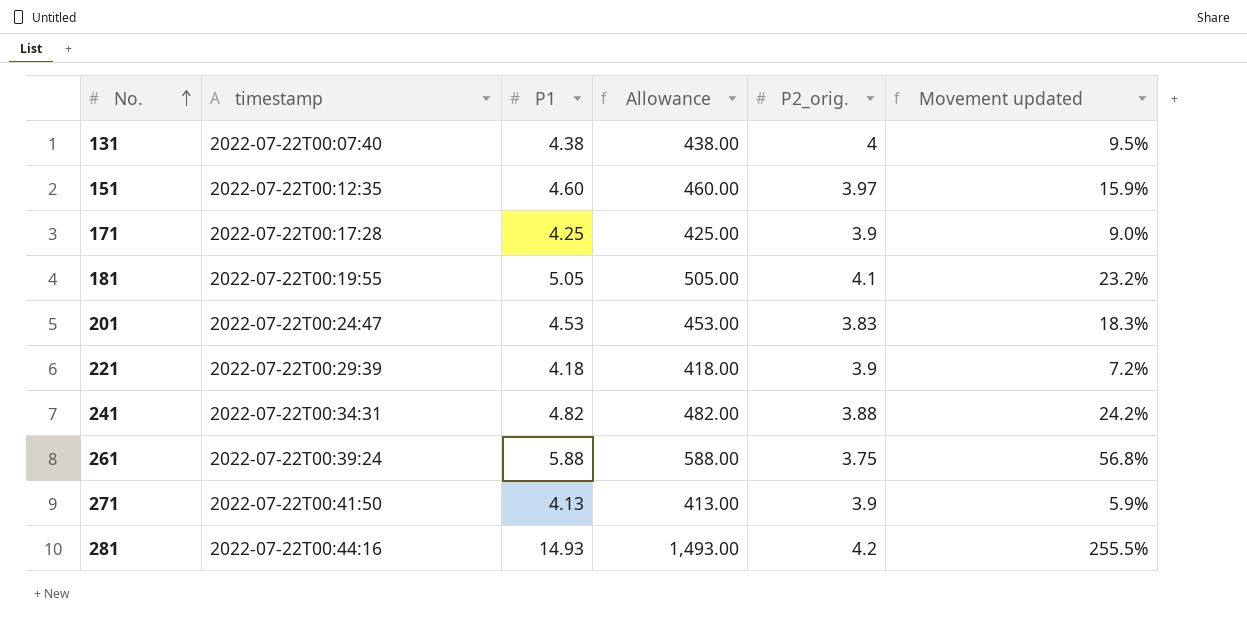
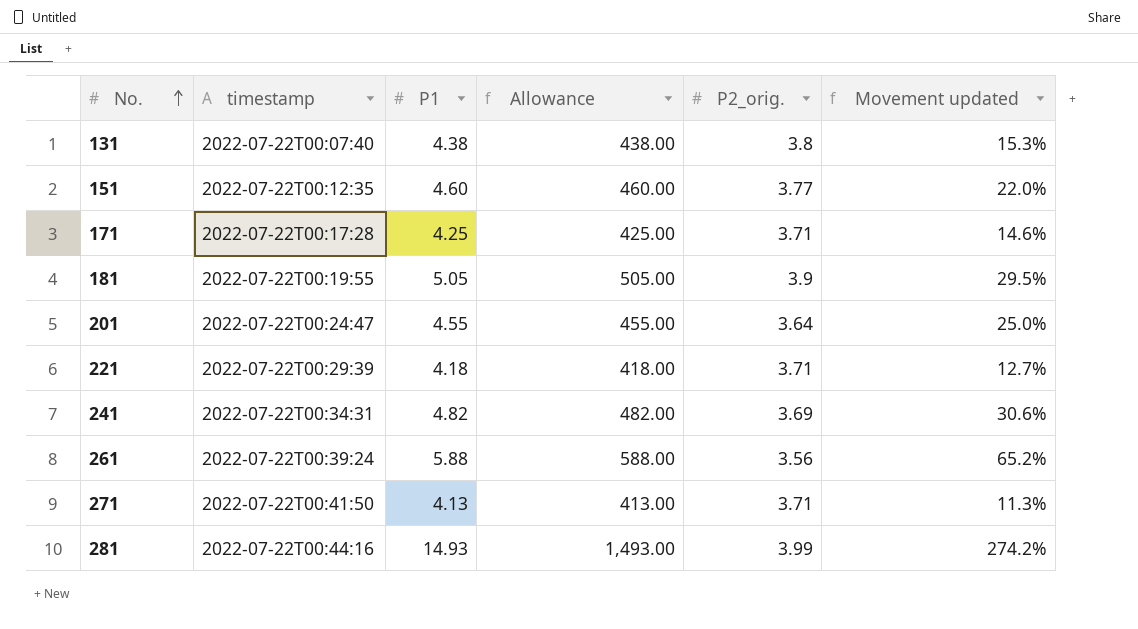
131 | P2_orig.: 4 -> 3.8
131 | Movement updated: 9.5% -> 15.3%
151 | P2_orig.: 3.97 -> 3.77
151 | Movement updated: 15.9% -> 22.0%
171 | P2_orig.: 3.9 -> 3.71
171 | Movement updated: 9.0% -> 14.6%
181 | P2_orig.: 4.1 -> 3.9
181 | Movement updated: 23.2% -> 29.5%
201 | P1: 4.53 -> 4.55
201 | Allowance: 453.00 -> 455.00
201 | P2_orig.: 3.83 -> 3.64
201 | Movement updated: 18.3% -> 25.0%
221 | P2_orig.: 3.9 -> 3.71
221 | Movement updated: 7.2% -> 12.7%
241 | P2_orig.: 3.88 -> 3.69
241 | Movement updated: 24.2% -> 30.6%
261 | P2_orig.: 3.75 -> 3.56
261 | Movement updated: 56.8% -> 65.2%
271 | P2_orig.: 3.9 -> 3.71
271 | Movement updated: 5.9% -> 11.3%
281 | P2_orig.: 4.2 -> 3.99
281 | Movement updated: 255.5% -> 274.2%

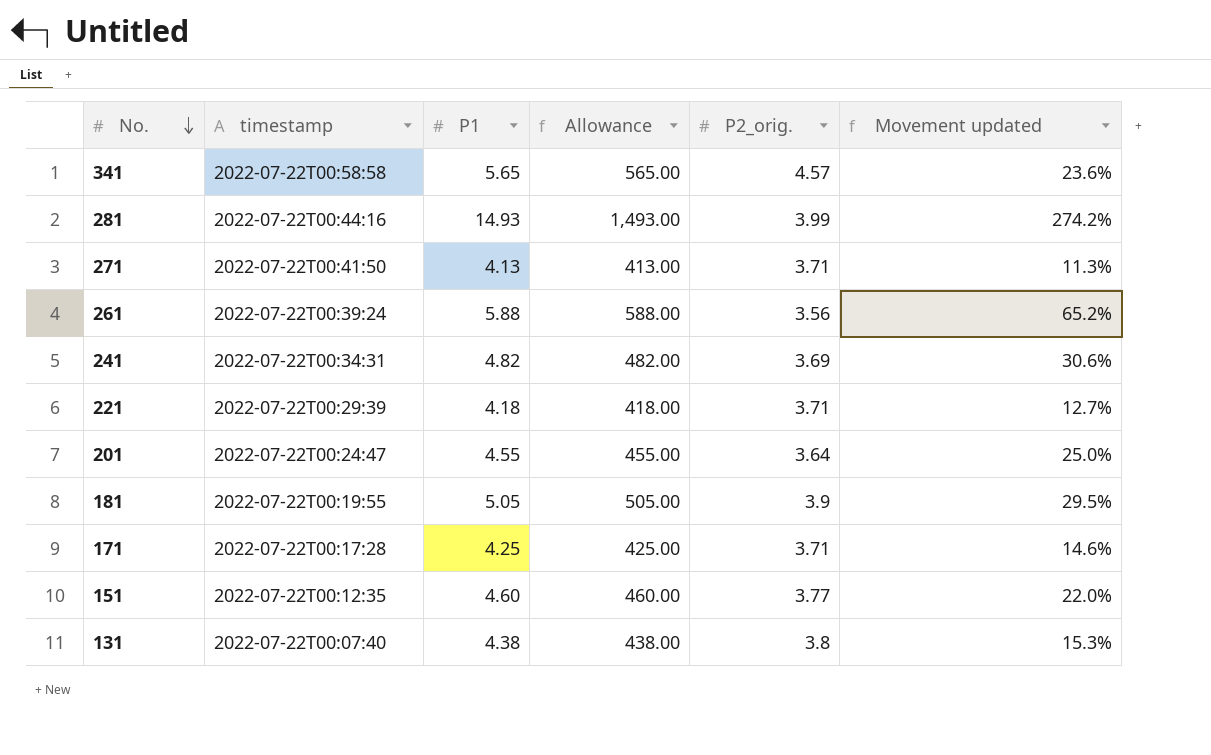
row order: No. ascending -> No. descending
row 341: none -> 2022-07-22T00:58:58 | 5.65 | 565.00 | 4.57 | 23.6%

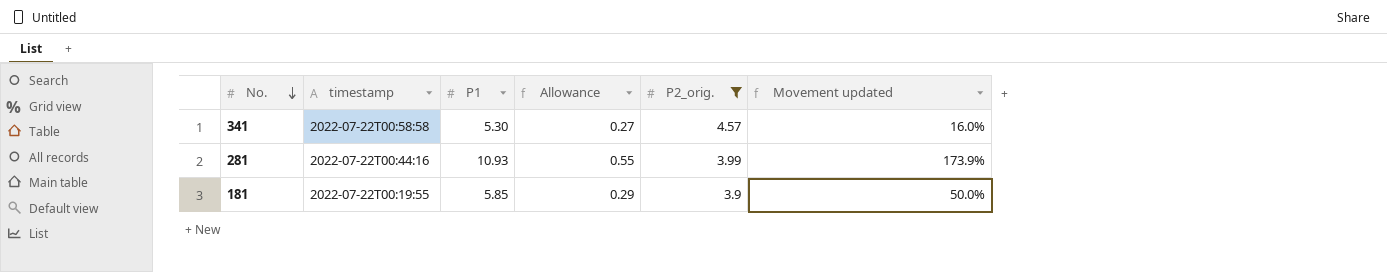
filter: none -> P2_orig. >= 3.9
column Allowance | formula: [P1] * 100 -> [P1] * 0.05
341 | P1: 5.65 -> 5.30
341 | Movement updated: 23.6% -> 16.0%
281 | P1: 14.93 -> 10.93
281 | Movement updated: 274.2% -> 173.9%
181 | P1: 5.05 -> 5.85
181 | Movement updated: 29.5% -> 50.0%

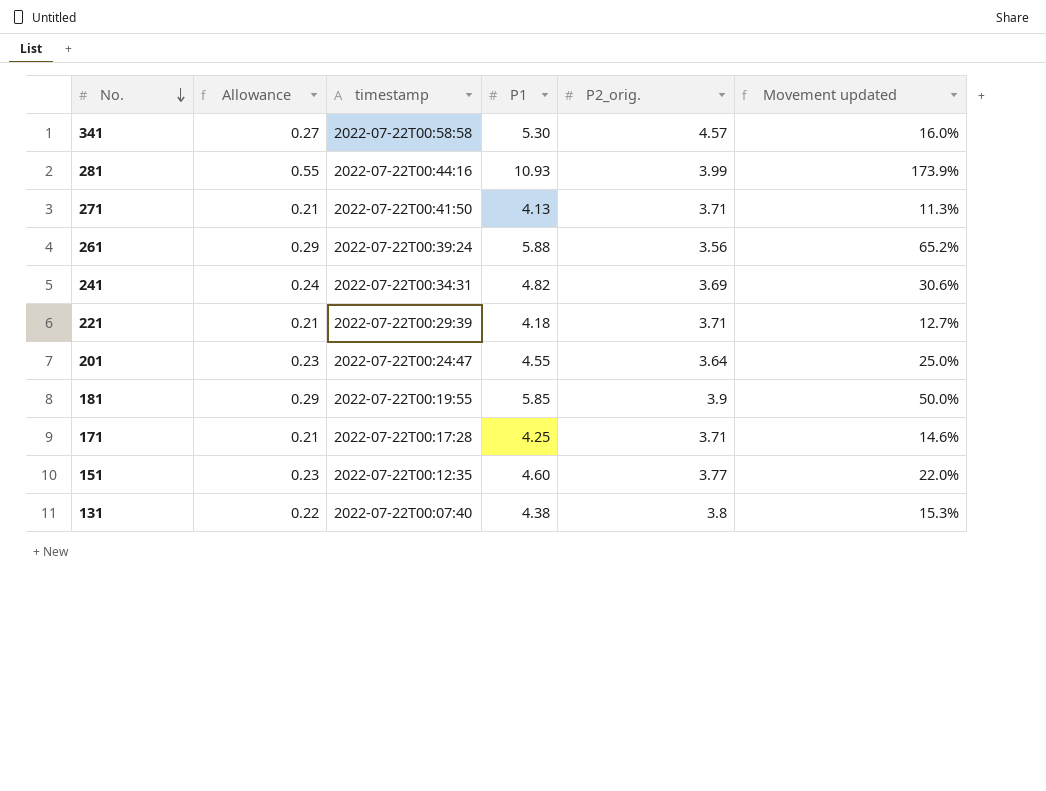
filter: P2_orig. >= 3.9 -> none
column Allowance | position: 4 -> 2

